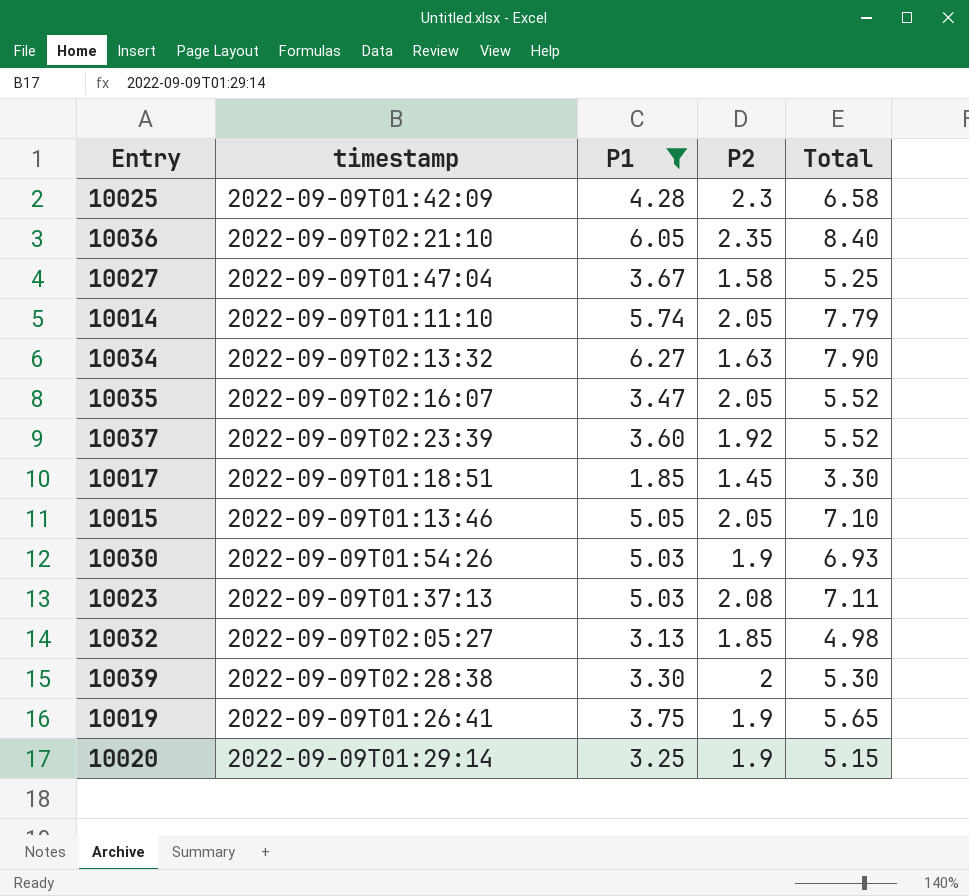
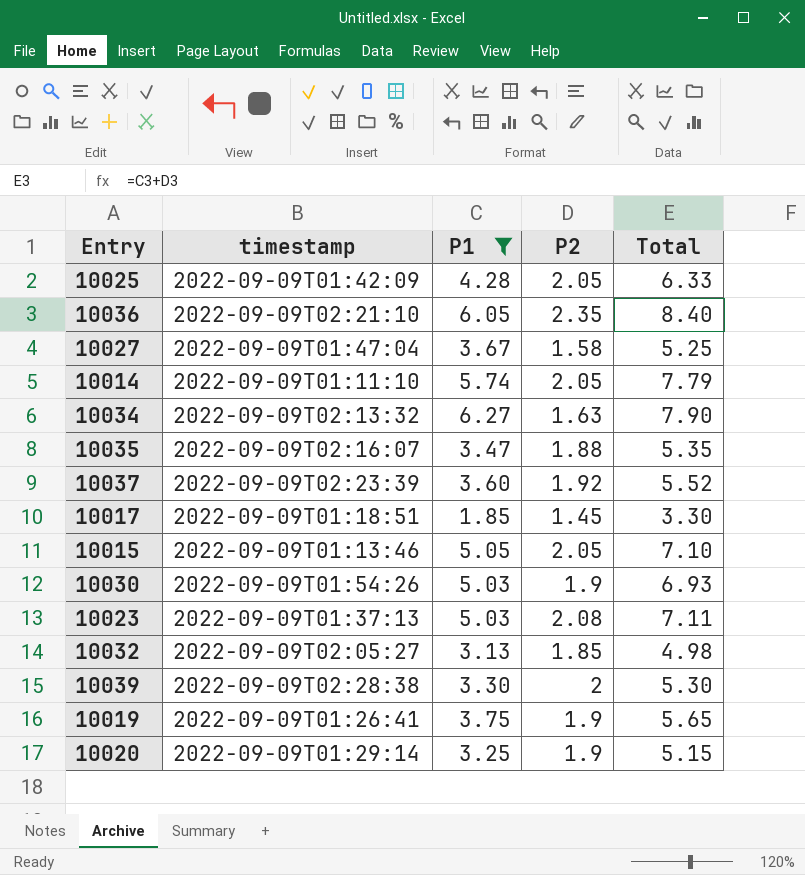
10025 | P2: 2.3 -> 2.05
10025 | Total: 6.58 -> 6.33
10035 | P2: 2.05 -> 1.88
10035 | Total: 5.52 -> 5.35

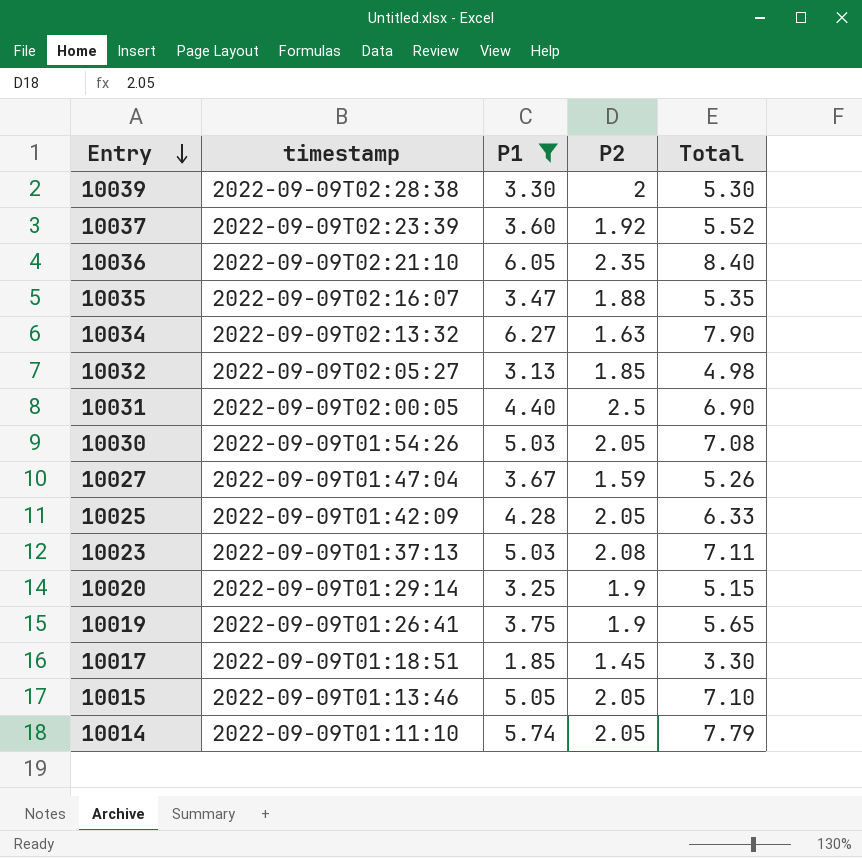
row order: none -> Entry descending
row 10031: none -> 2022-09-09T02:00:05 | 4.40 | 2.5 | 6.90
10030 | P2: 1.9 -> 2.05
10030 | Total: 6.93 -> 7.08
10027 | P2: 1.58 -> 1.59
10027 | Total: 5.25 -> 5.26

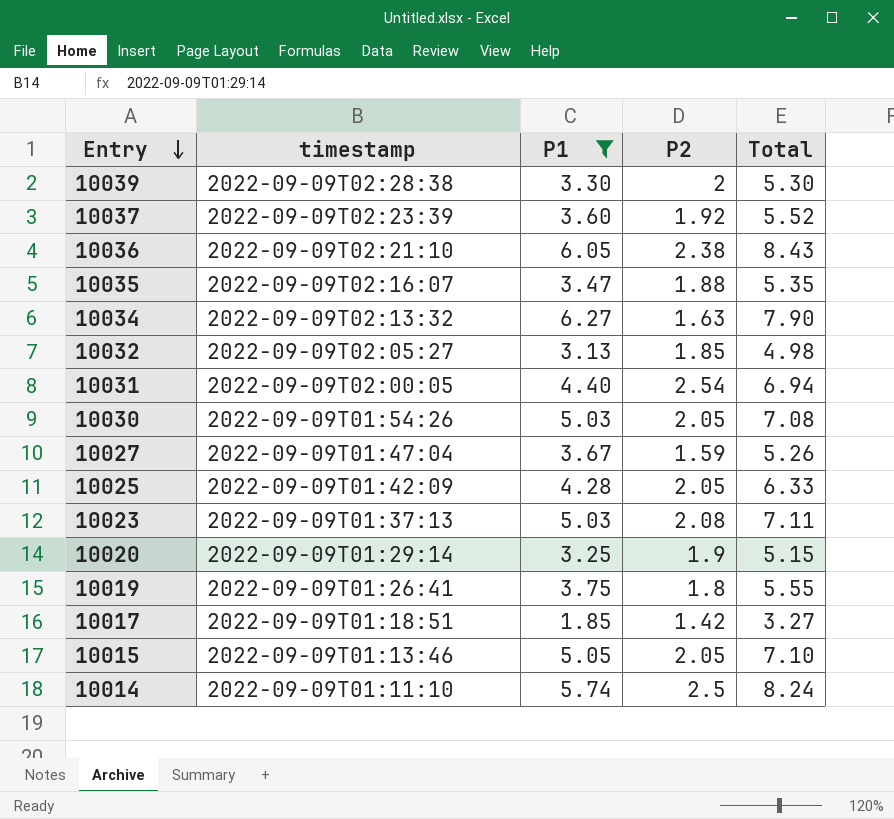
10036 | P2: 2.35 -> 2.38
10036 | Total: 8.40 -> 8.43
10031 | P2: 2.5 -> 2.54
10031 | Total: 6.90 -> 6.94
10019 | P2: 1.9 -> 1.8
10019 | Total: 5.65 -> 5.55
10017 | P2: 1.45 -> 1.42
10017 | Total: 3.30 -> 3.27
10014 | P2: 2.05 -> 2.5
10014 | Total: 7.79 -> 8.24

